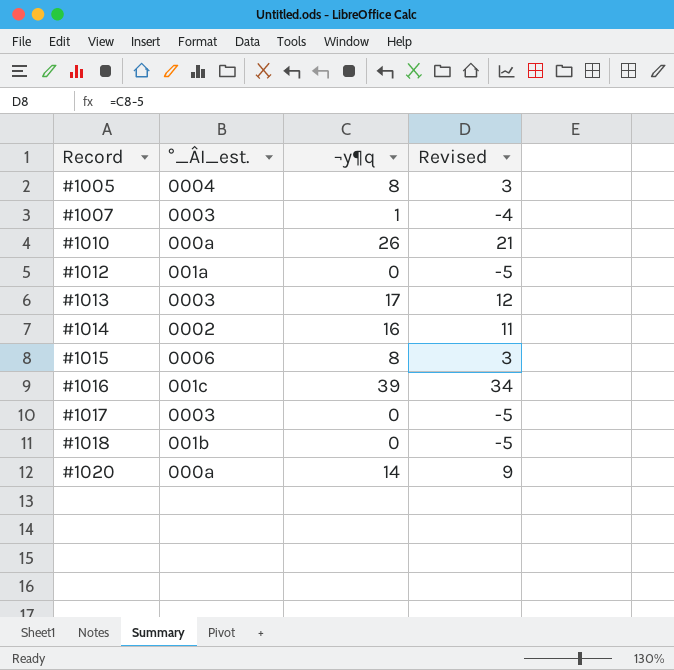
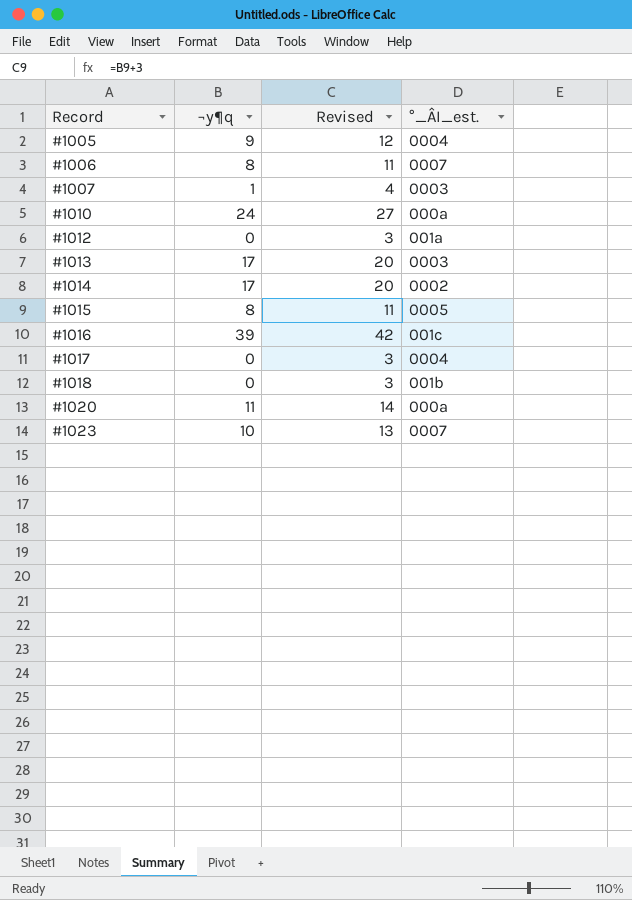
column Revised | formula: [¬y¶q] - 5 -> [¬y¶q] + 3
column °_ÂI_est. | position: 2 -> 4
#1005 | ¬y¶q: 8 -> 9
row #1006: none -> 8 | 11 | 0007
#1010 | ¬y¶q: 26 -> 24
#1014 | ¬y¶q: 16 -> 17
#1015 | °_ÂI_est.: 0006 -> 0005
#1017 | °_ÂI_est.: 0003 -> 0004
#1020 | ¬y¶q: 14 -> 11
row #1023: none -> 10 | 13 | 0007

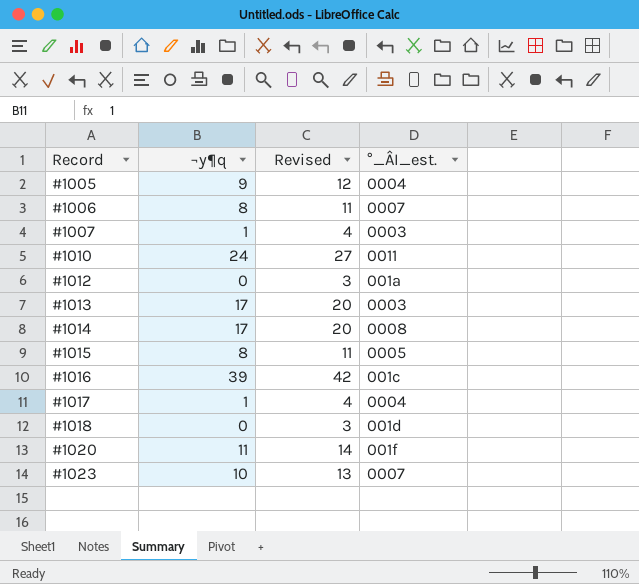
#1010 | °_ÂI_est.: 000a -> 0011
#1014 | °_ÂI_est.: 0002 -> 0008
#1017 | ¬y¶q: 0 -> 1
#1017 | Revised: 3 -> 4
#1018 | °_ÂI_est.: 001b -> 001d
#1020 | °_ÂI_est.: 000a -> 001f

